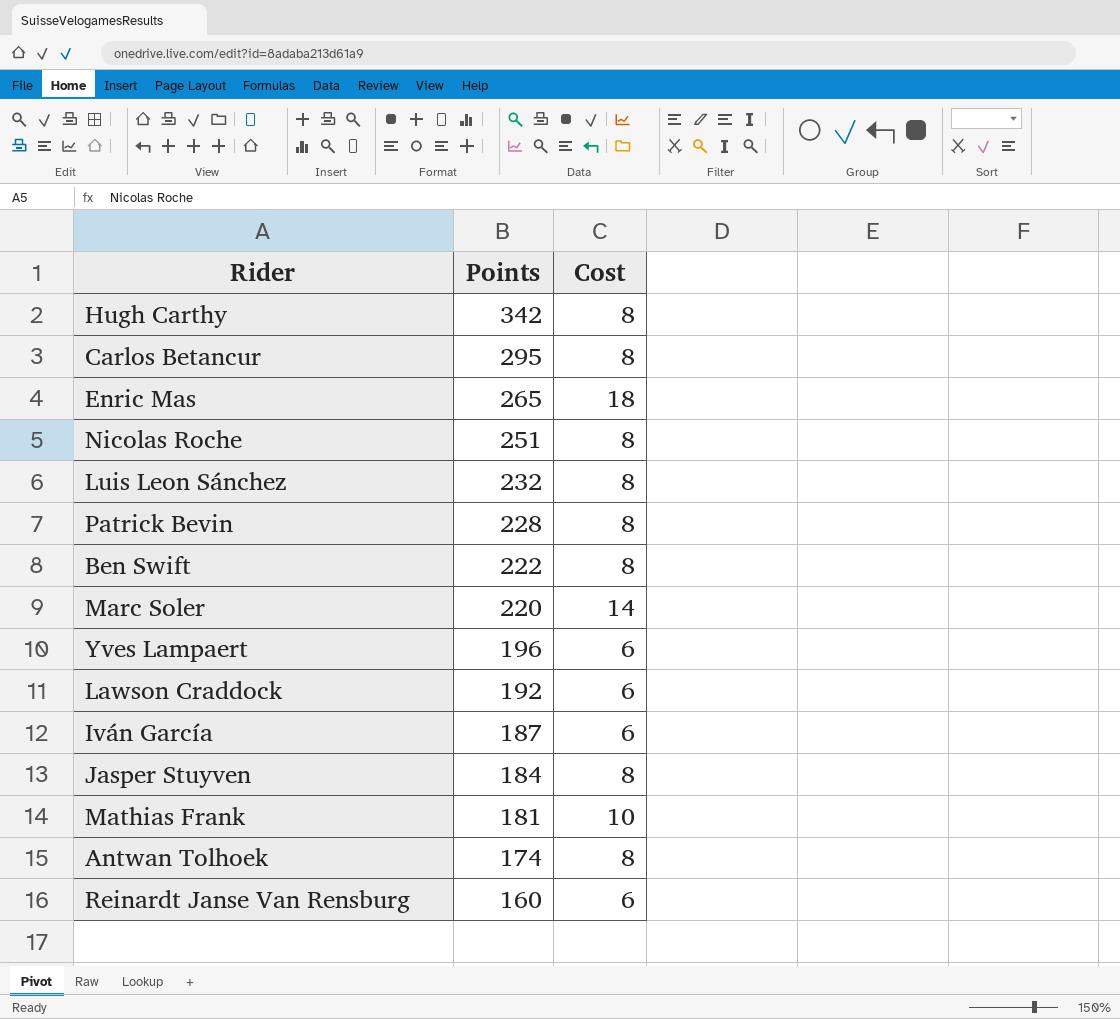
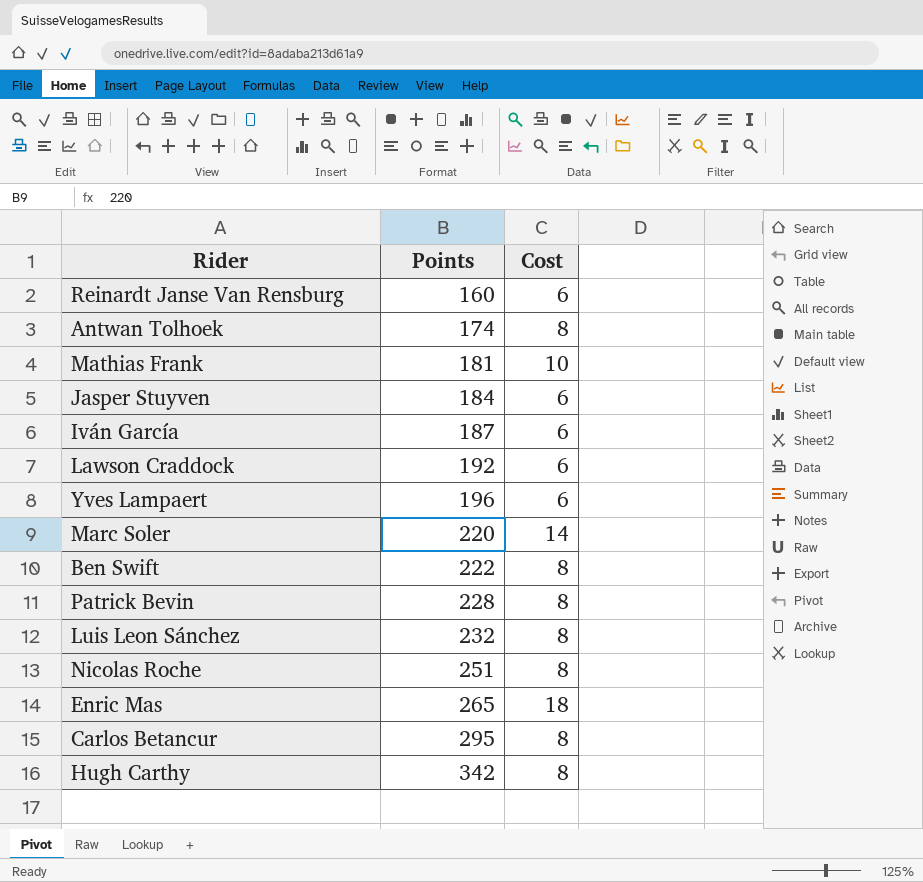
row order: Points descending -> Points ascending
Jasper Stuyven | Cost: 8 -> 6

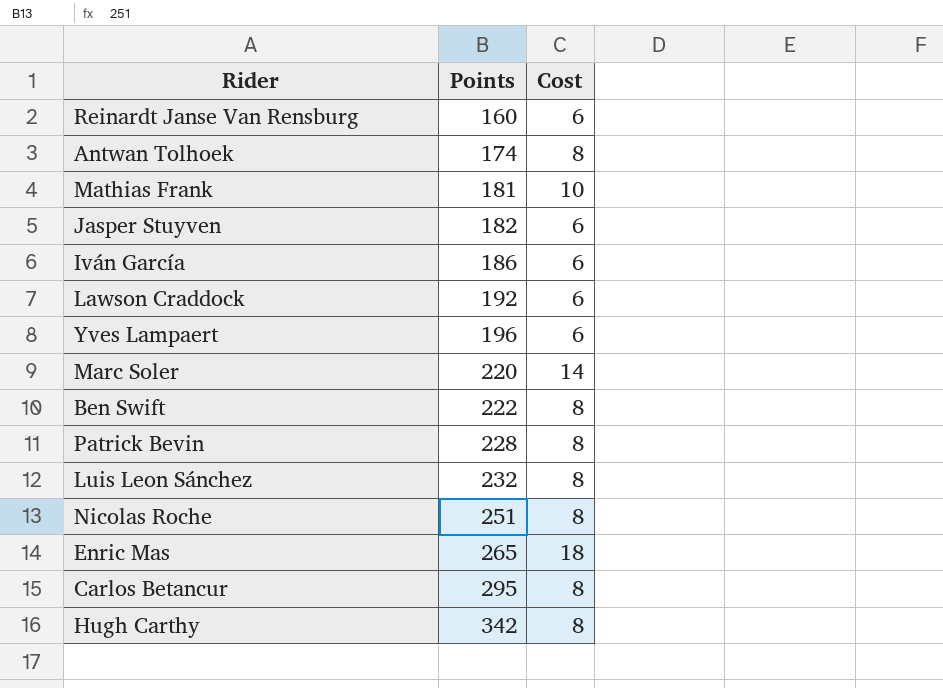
Jasper Stuyven | Points: 184 -> 182
Iván García | Points: 187 -> 186

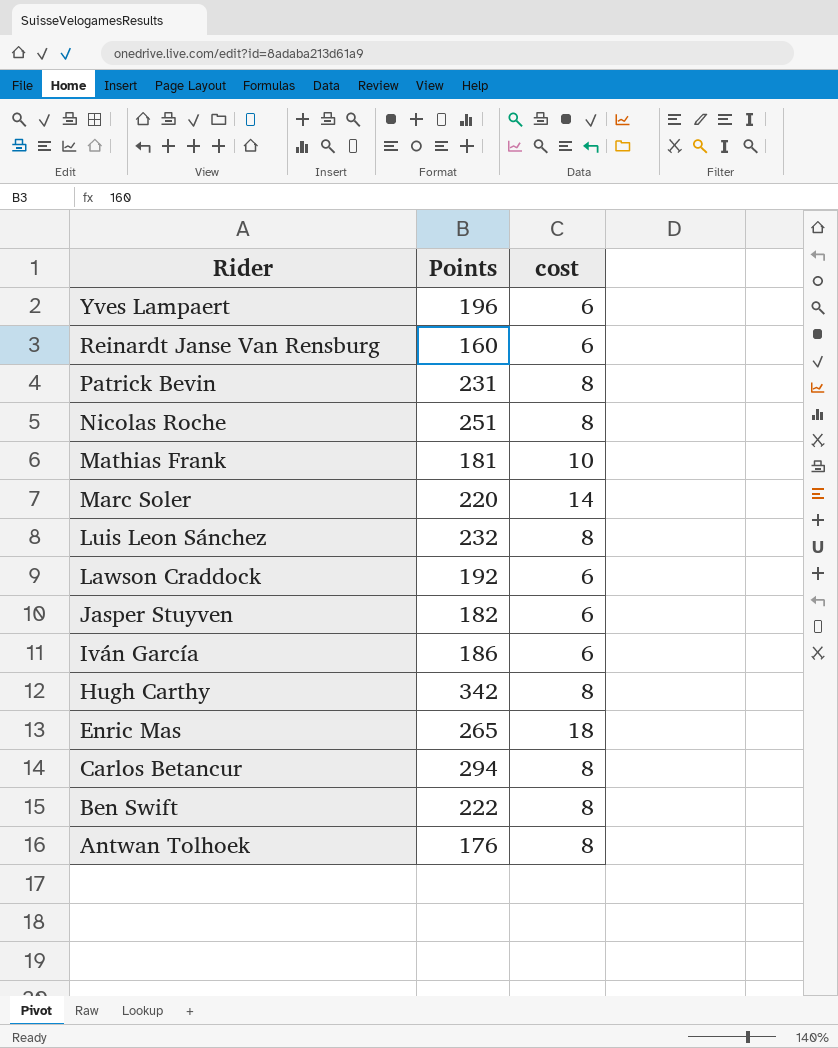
row order: Points ascending -> Rider descending
column name: Cost -> cost
Patrick Bevin | Points: 228 -> 231
Carlos Betancur | Points: 295 -> 294
Antwan Tolhoek | Points: 174 -> 176

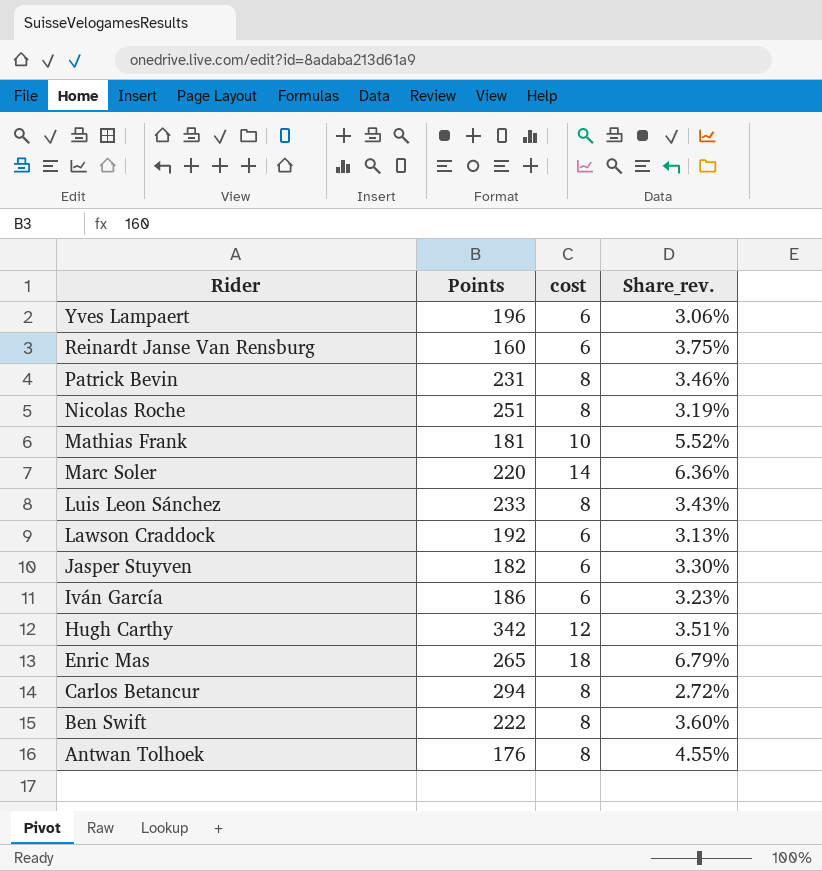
column Share_rev. | formula: none -> [cost] / [Points]
Luis Leon Sánchez | Points: 232 -> 233
Hugh Carthy | cost: 8 -> 12

